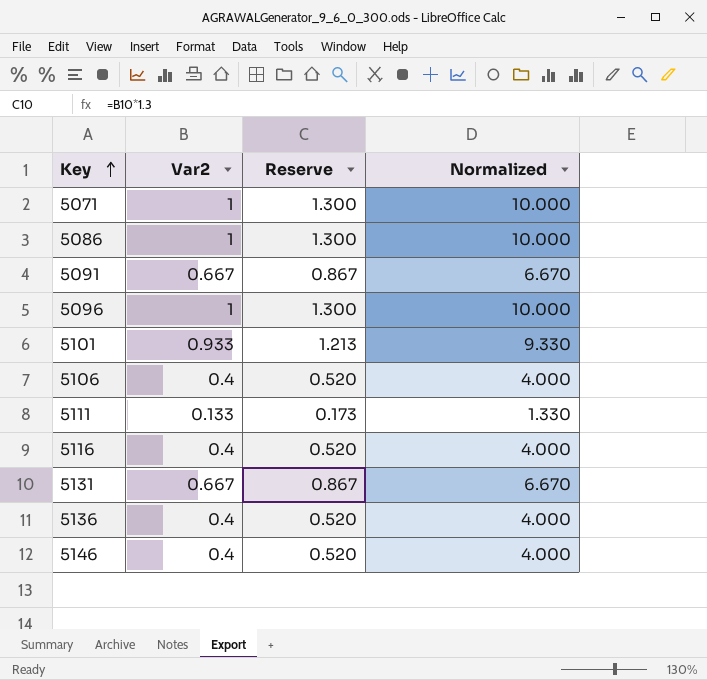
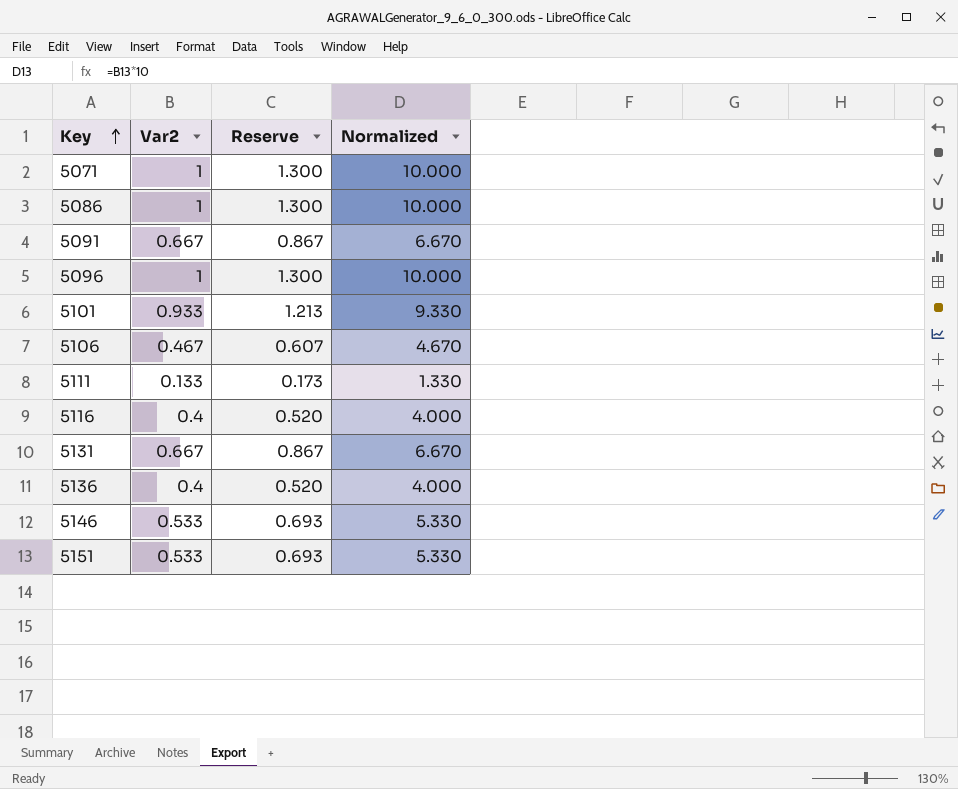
5106 | Var2: 0.4 -> 0.467
5106 | Reserve: 0.520 -> 0.607
5106 | Normalized: 4.000 -> 4.670
5146 | Var2: 0.4 -> 0.533
5146 | Reserve: 0.520 -> 0.693
5146 | Normalized: 4.000 -> 5.330
row 5151: none -> 0.533 | 0.693 | 5.330

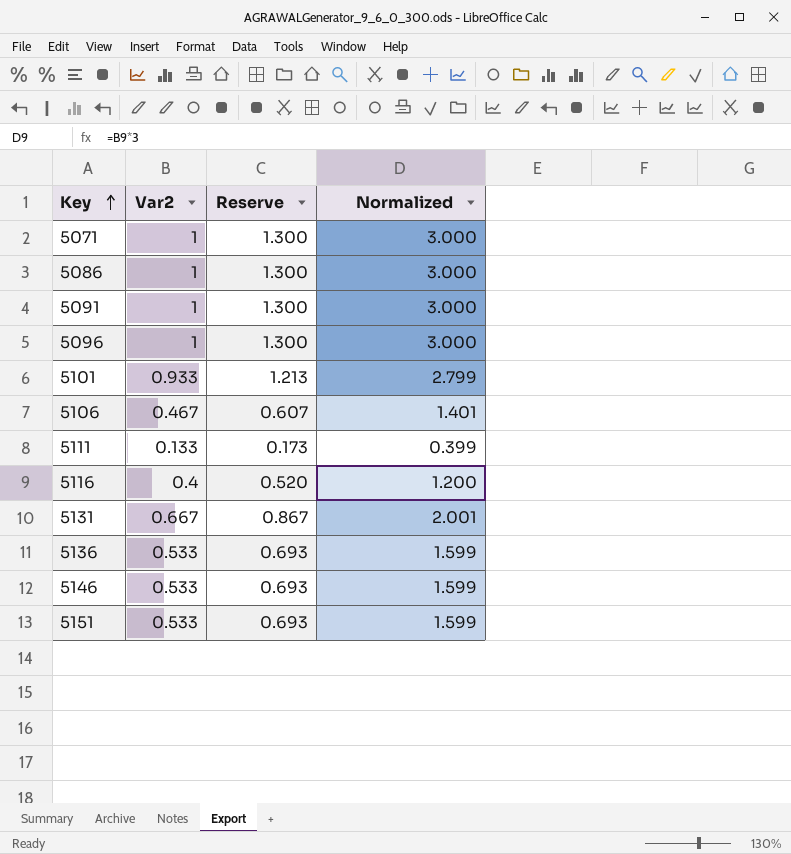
column Normalized | formula: [Var2] * 10 -> [Var2] * 3
5091 | Var2: 0.667 -> 1
5091 | Reserve: 0.867 -> 1.300
5136 | Var2: 0.4 -> 0.533
5136 | Reserve: 0.520 -> 0.693

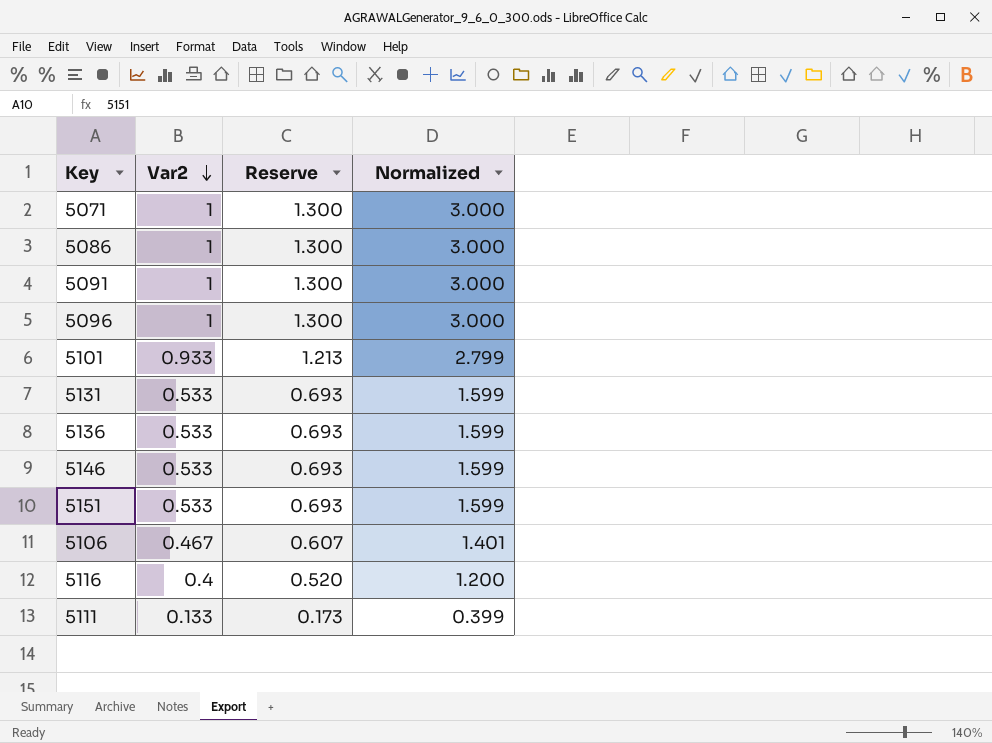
row order: Key ascending -> Var2 descending
5131 | Var2: 0.667 -> 0.533
5131 | Reserve: 0.867 -> 0.693
5131 | Normalized: 2.001 -> 1.599

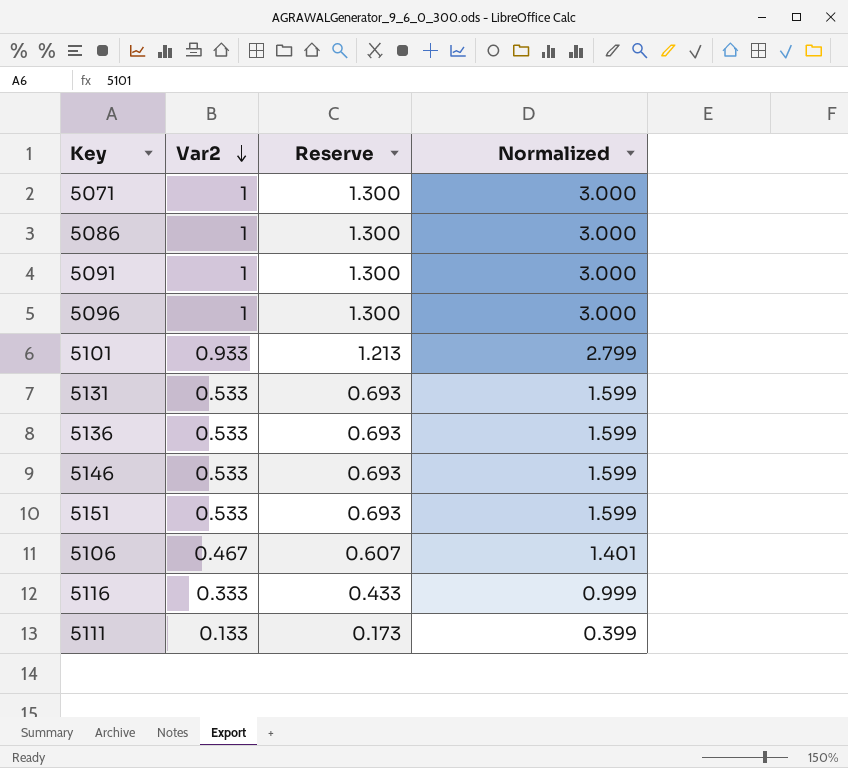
5116 | Var2: 0.4 -> 0.333
5116 | Reserve: 0.520 -> 0.433
5116 | Normalized: 1.200 -> 0.999

